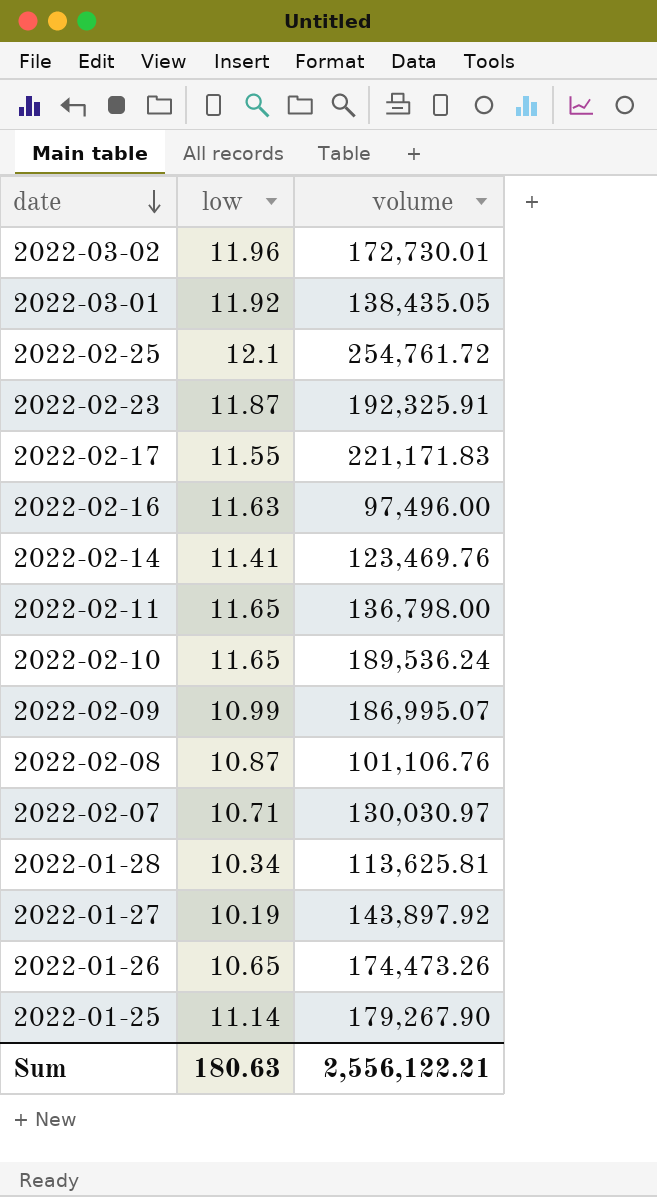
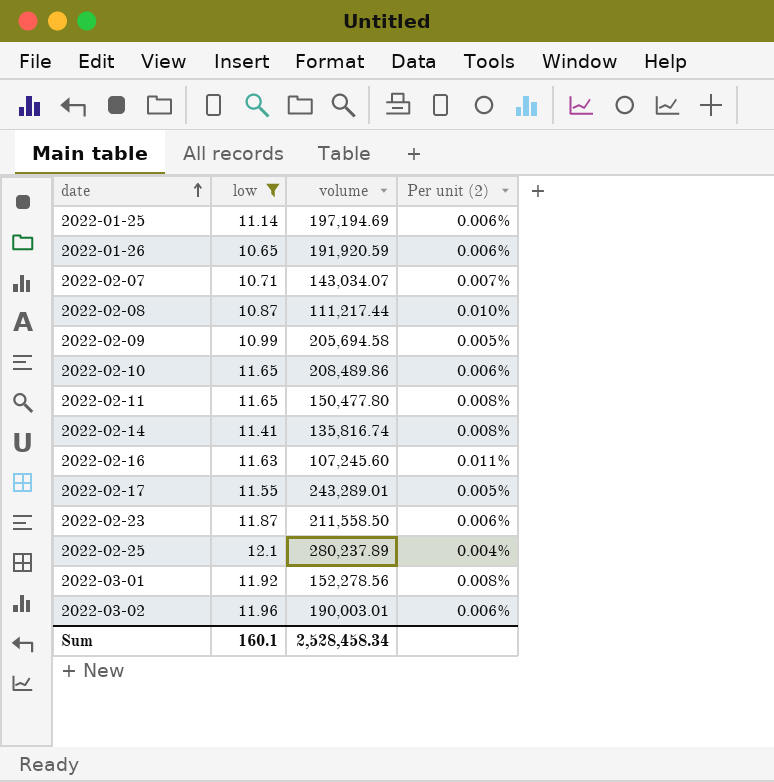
filter: none -> low >= 10.65
row order: date descending -> date ascending
column Per unit (2) | formula: none -> [low] / [volume]
2022-01-25 | volume: 179,267.90 -> 197,194.69
2022-01-26 | volume: 174,473.26 -> 191,920.59
2022-02-07 | volume: 130,030.97 -> 143,034.07
2022-02-08 | volume: 101,106.76 -> 111,217.44
2022-02-09 | volume: 186,995.07 -> 205,694.58
2022-02-10 | volume: 189,536.24 -> 208,489.86
2022-02-11 | volume: 136,798.00 -> 150,477.80
2022-02-14 | volume: 123,469.76 -> 135,816.74
2022-02-16 | volume: 97,496.00 -> 107,245.60
2022-02-17 | volume: 221,171.83 -> 243,289.01
2022-02-23 | volume: 192,325.91 -> 211,558.50
2022-02-25 | volume: 254,761.72 -> 280,237.89
2022-03-01 | volume: 138,435.05 -> 152,278.56
2022-03-02 | volume: 172,730.01 -> 190,003.01
Sum | low: 180.63 -> 160.1
Sum | volume: 2,556,122.21 -> 2,528,458.34

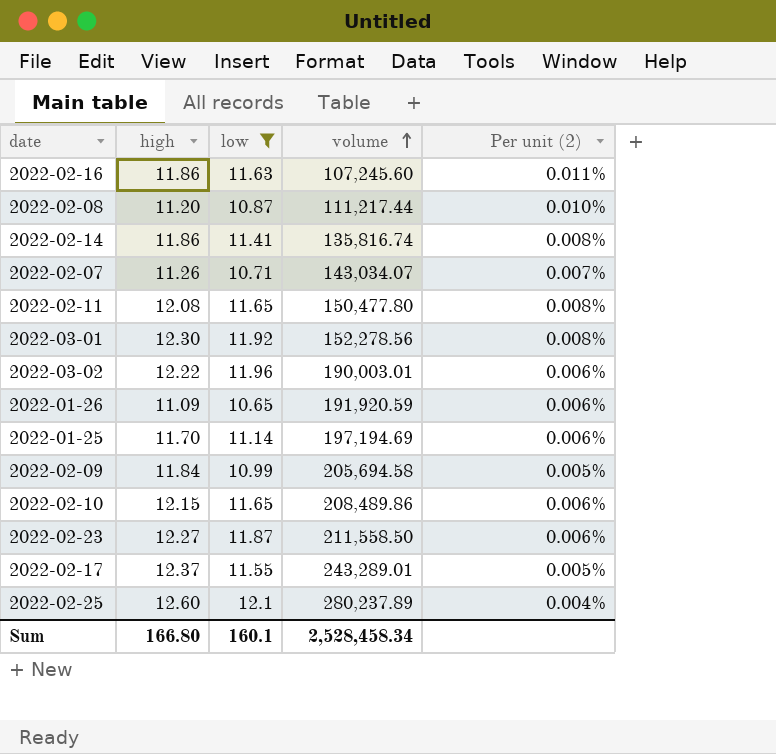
row order: date ascending -> volume ascending
column high | position: none -> 2

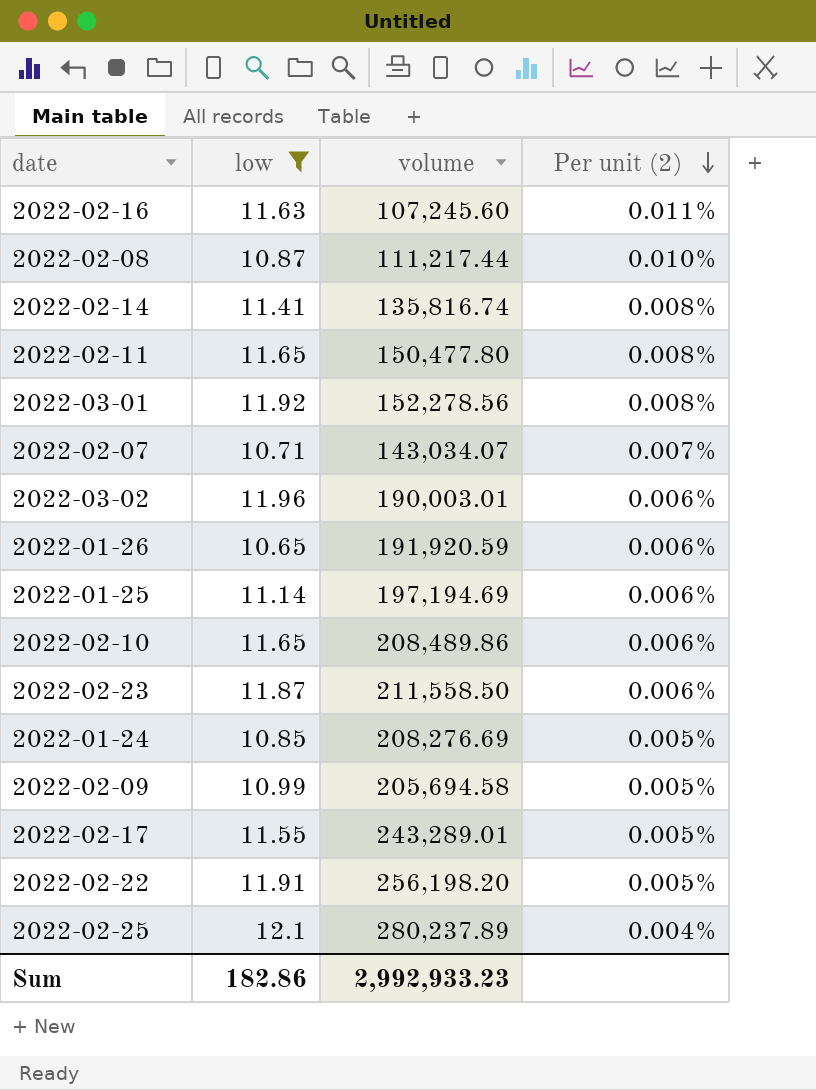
row order: volume ascending -> Per unit (2) descending
column high | position: 2 -> none
row 2022-01-24: none -> 10.85 | 208,276.69 | 0.005%
row 2022-02-22: none -> 11.91 | 256,198.20 | 0.005%
Sum | low: 160.1 -> 182.86
Sum | volume: 2,528,458.34 -> 2,992,933.23

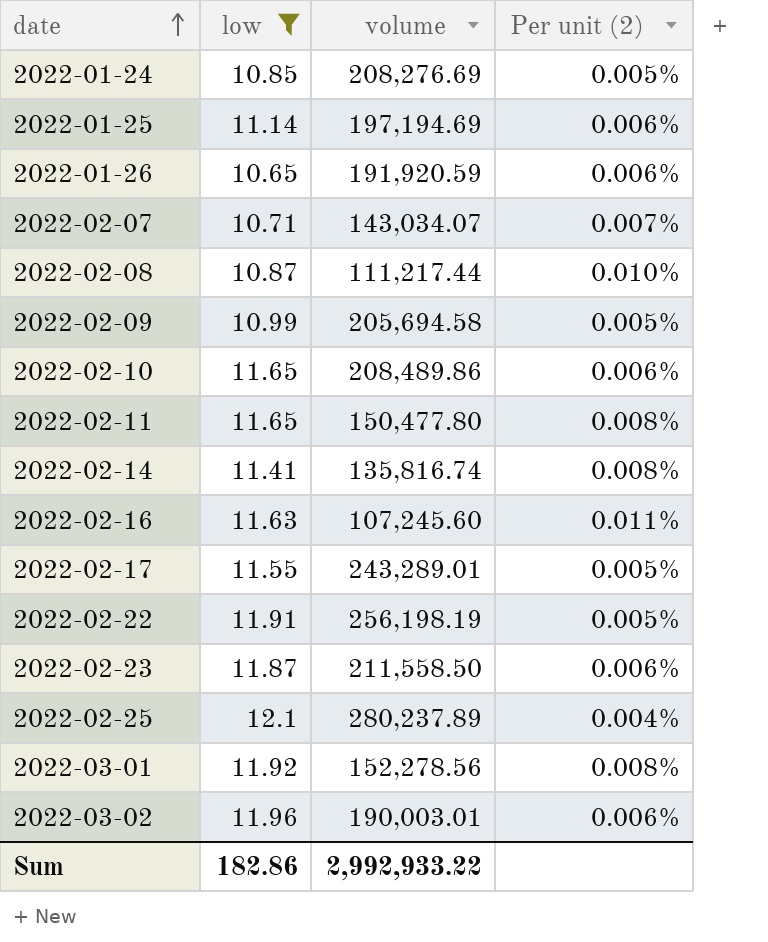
row order: Per unit (2) descending -> date ascending
2022-02-22 | volume: 256,198.20 -> 256,198.19
Sum | volume: 2,992,933.23 -> 2,992,933.22

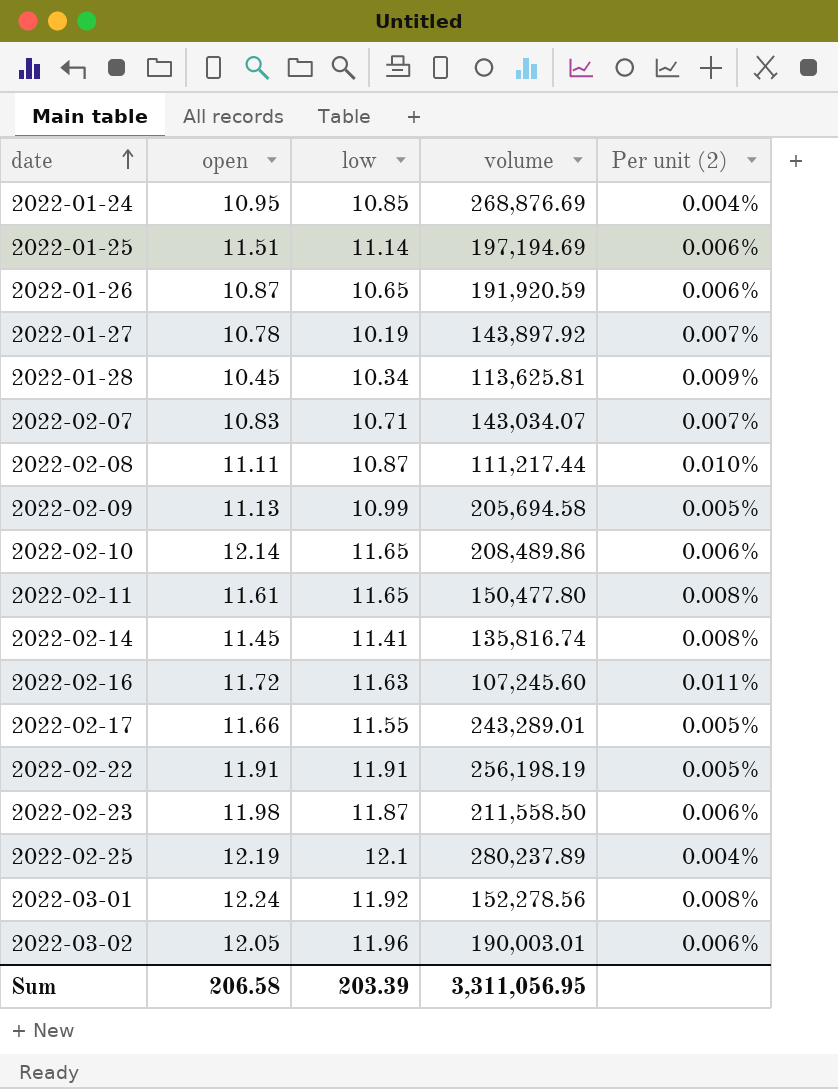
filter: low >= 10.65 -> none
column open | position: none -> 2
2022-01-24 | volume: 208,276.69 -> 268,876.69
2022-01-24 | Per unit (2): 0.005% -> 0.004%
Sum | low: 182.86 -> 203.39
Sum | volume: 2,992,933.22 -> 3,311,056.95

